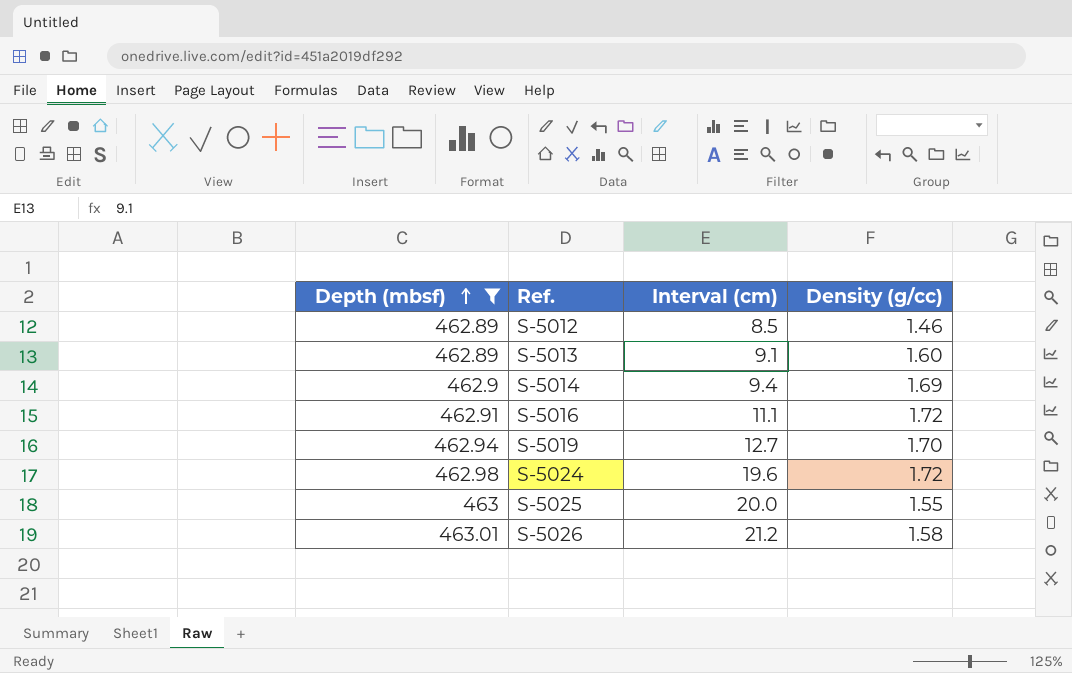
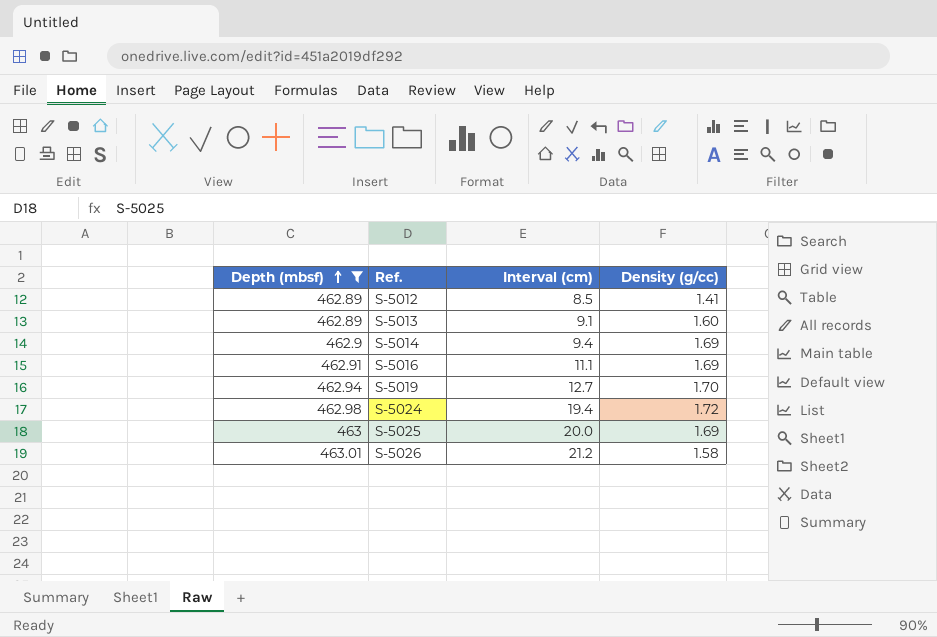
S-5012 | Density (g/cc): 1.46 -> 1.41
S-5016 | Density (g/cc): 1.72 -> 1.69
S-5024 | Interval (cm): 19.6 -> 19.4
S-5025 | Density (g/cc): 1.55 -> 1.69

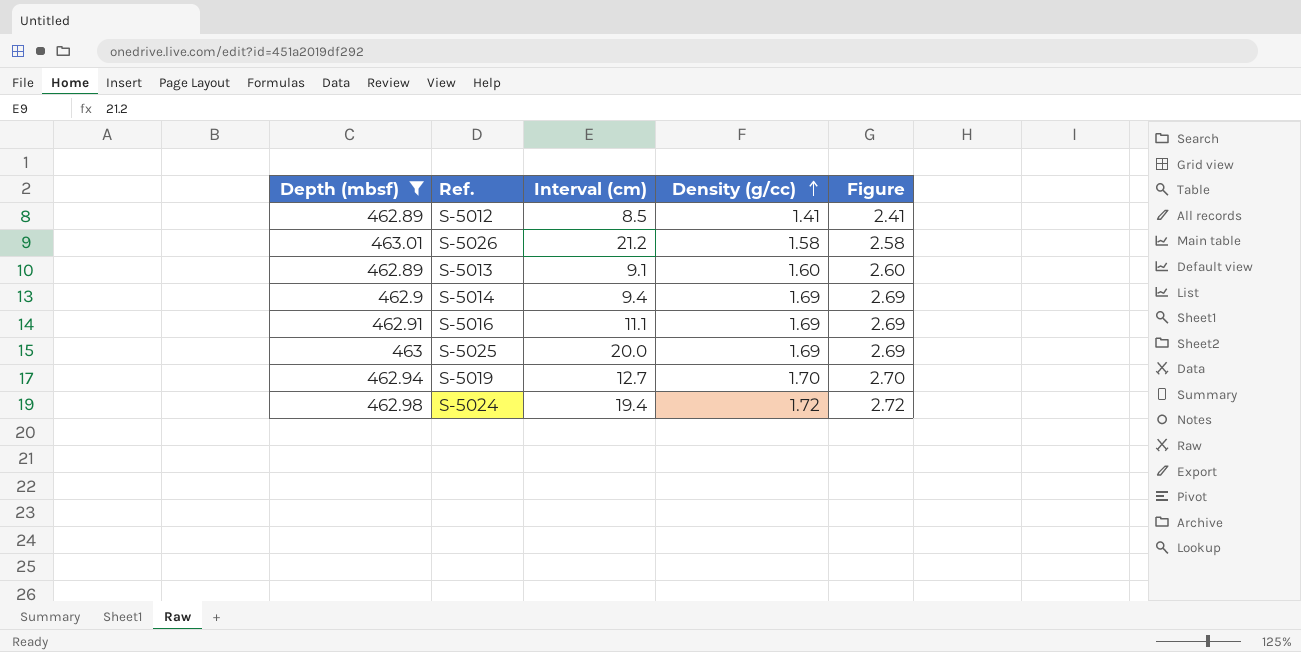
row order: Depth (mbsf) ascending -> Density (g/cc) ascending
column Figure | formula: none -> [Density (g/cc)] + 1

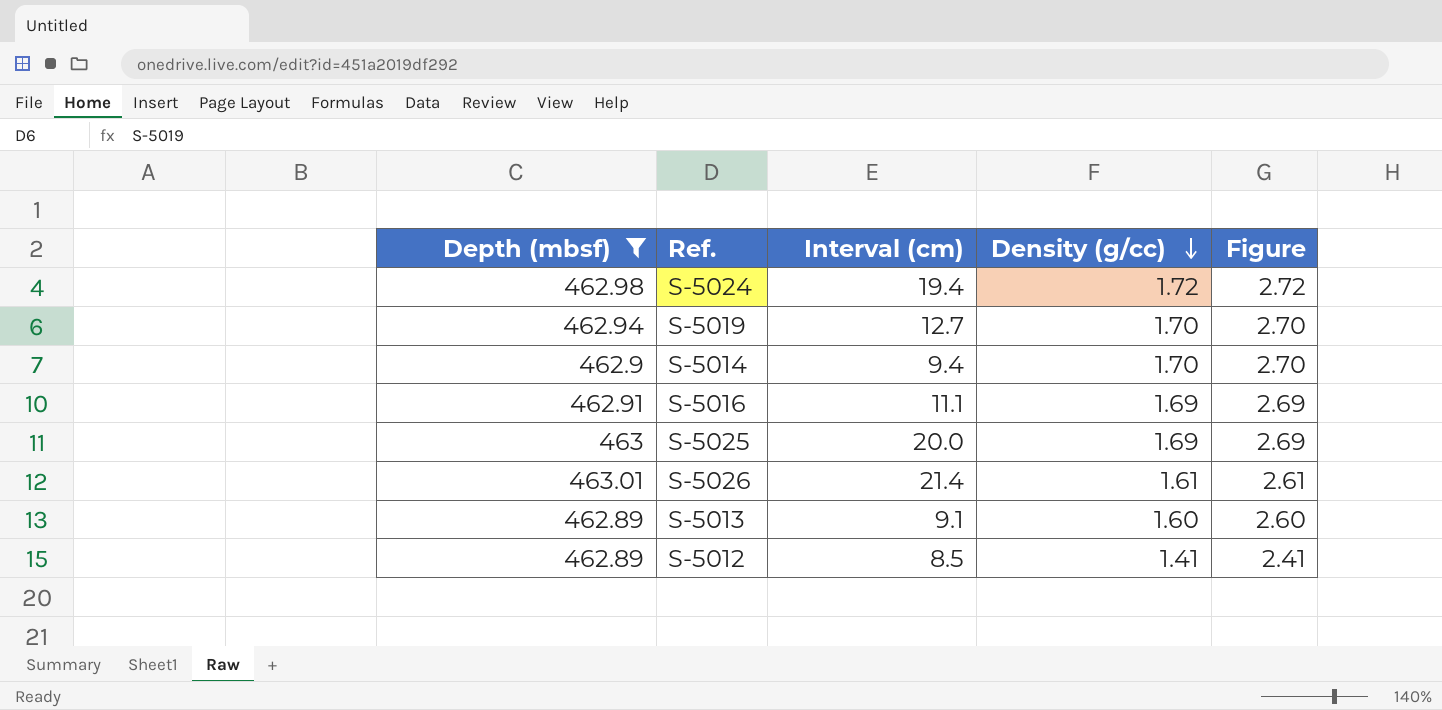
row order: Density (g/cc) ascending -> Density (g/cc) descending
S-5014 | Density (g/cc): 1.69 -> 1.70
S-5014 | Figure: 2.69 -> 2.70
S-5026 | Interval (cm): 21.2 -> 21.4
S-5026 | Density (g/cc): 1.58 -> 1.61
S-5026 | Figure: 2.58 -> 2.61

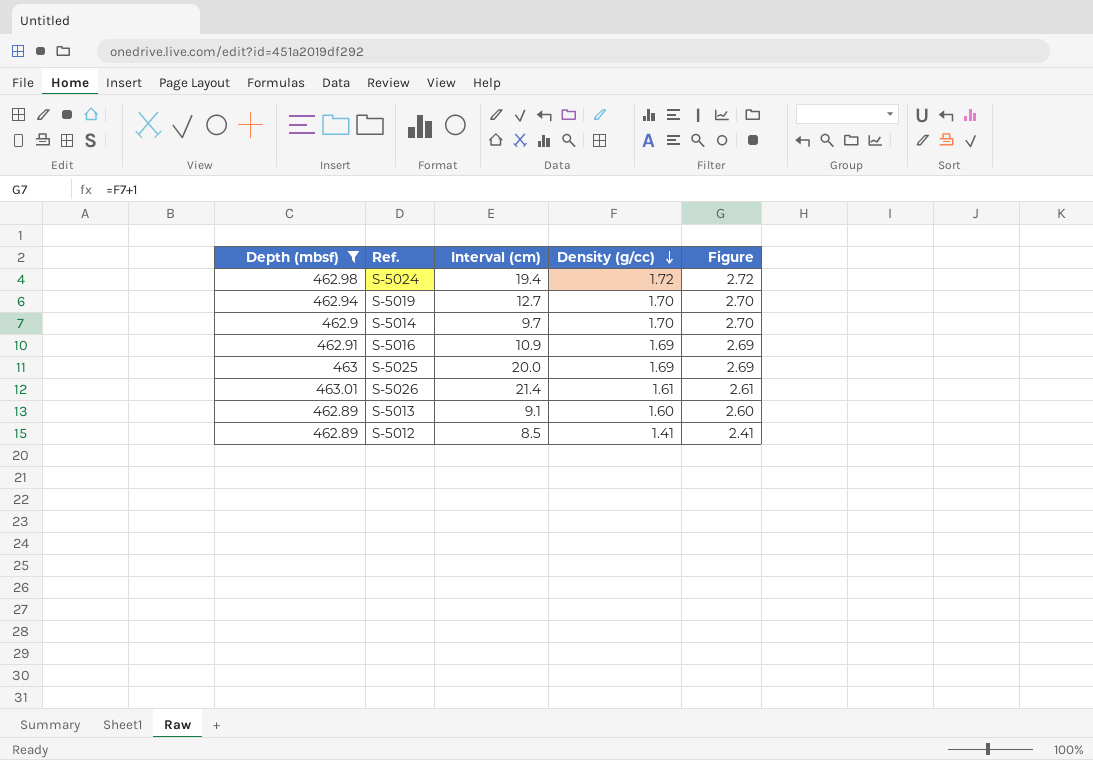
S-5014 | Interval (cm): 9.4 -> 9.7
S-5016 | Interval (cm): 11.1 -> 10.9

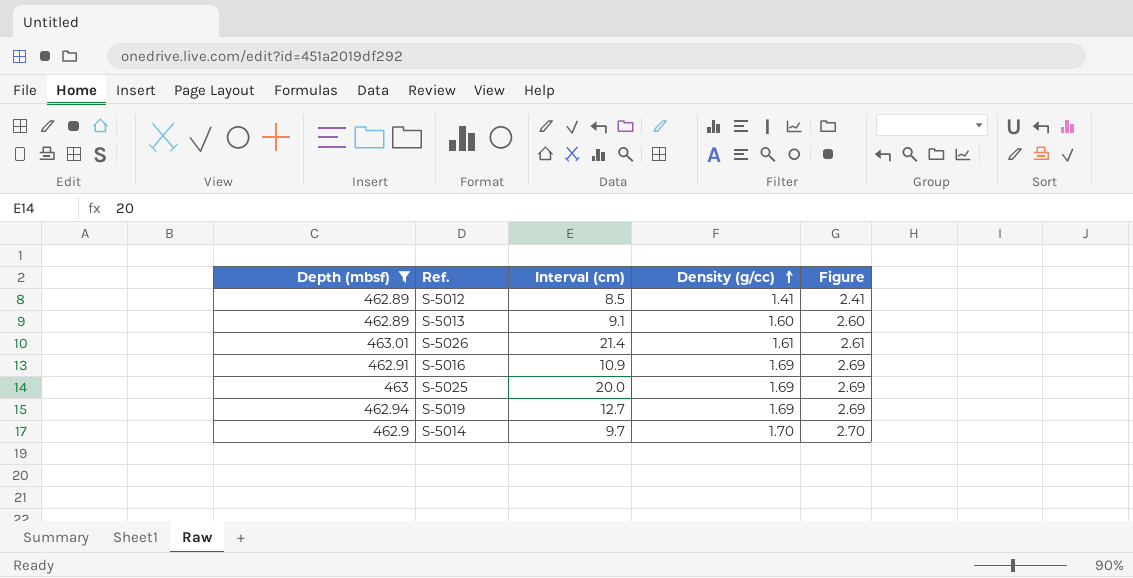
row order: Density (g/cc) descending -> Density (g/cc) ascending
row S-5024: 462.98 | 19.4 | 1.72 | 2.72 -> none
S-5019 | Density (g/cc): 1.70 -> 1.69
S-5019 | Figure: 2.70 -> 2.69

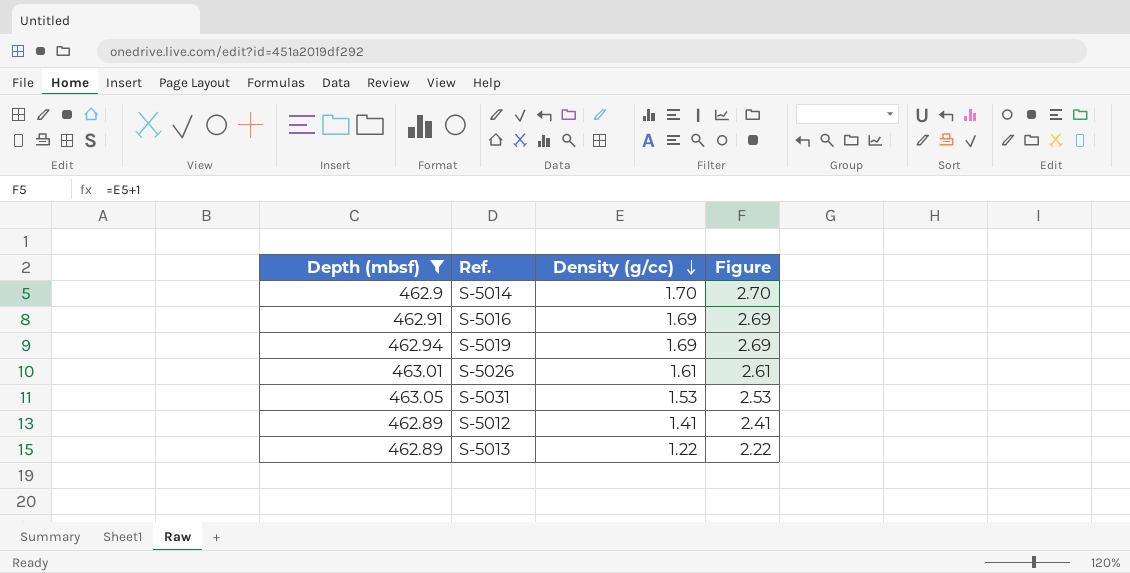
row order: Density (g/cc) ascending -> Density (g/cc) descending
column Interval (cm) | position: 3 -> none
row S-5025: 463 | 20.0 | 1.69 | 2.69 -> none
row S-5031: none -> 463.05 | 1.53 | 2.53
S-5013 | Density (g/cc): 1.60 -> 1.22
S-5013 | Figure: 2.60 -> 2.22

